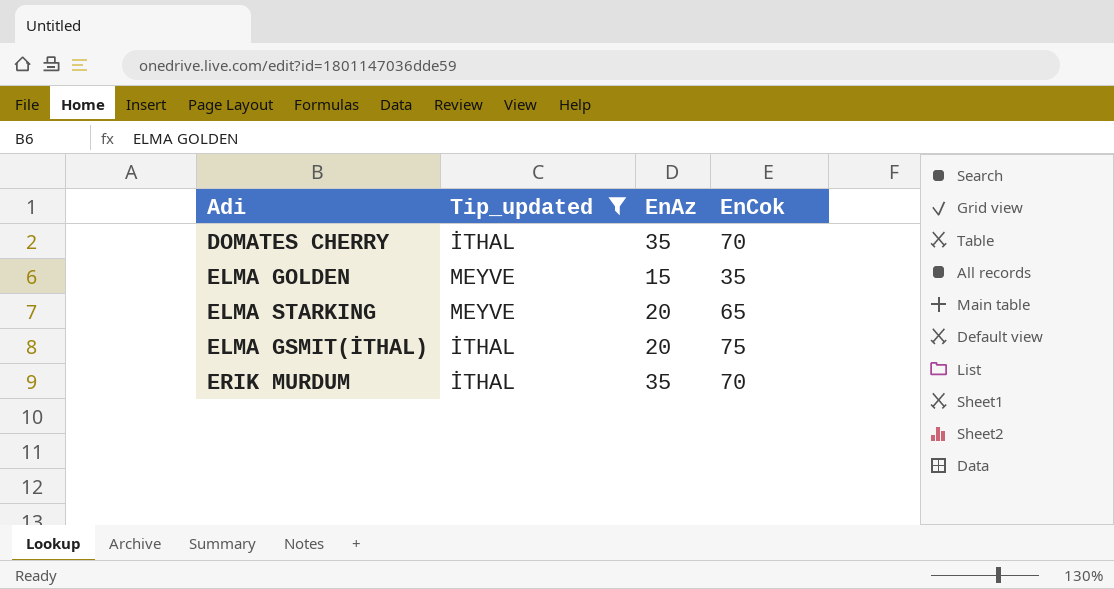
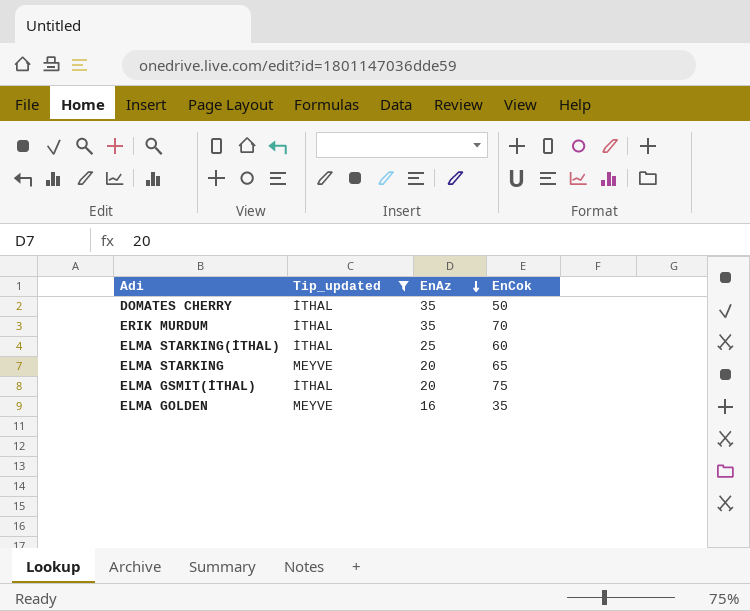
row order: none -> EnAz descending
DOMATES CHERRY | EnCok: 70 -> 50
row ELMA STARKING(İTHAL): none -> İTHAL | 25 | 60
ELMA GOLDEN | EnAz: 15 -> 16

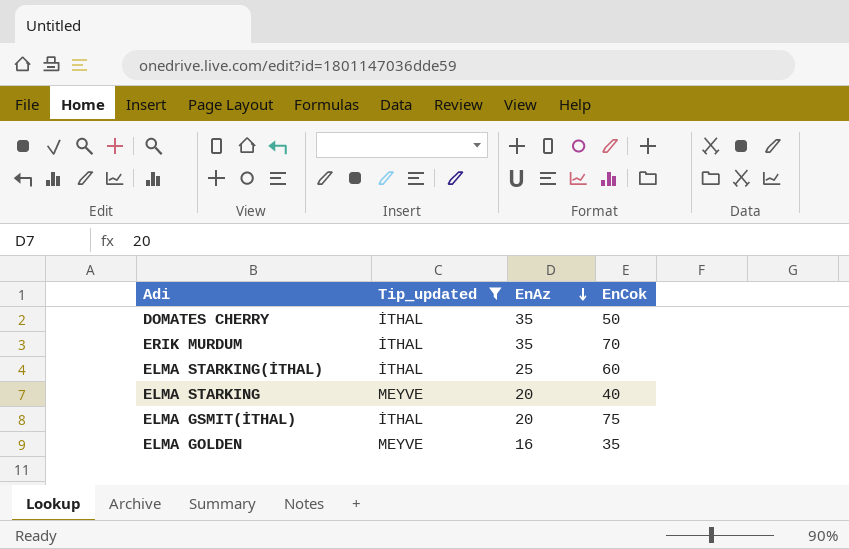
ELMA STARKING | EnCok: 65 -> 40

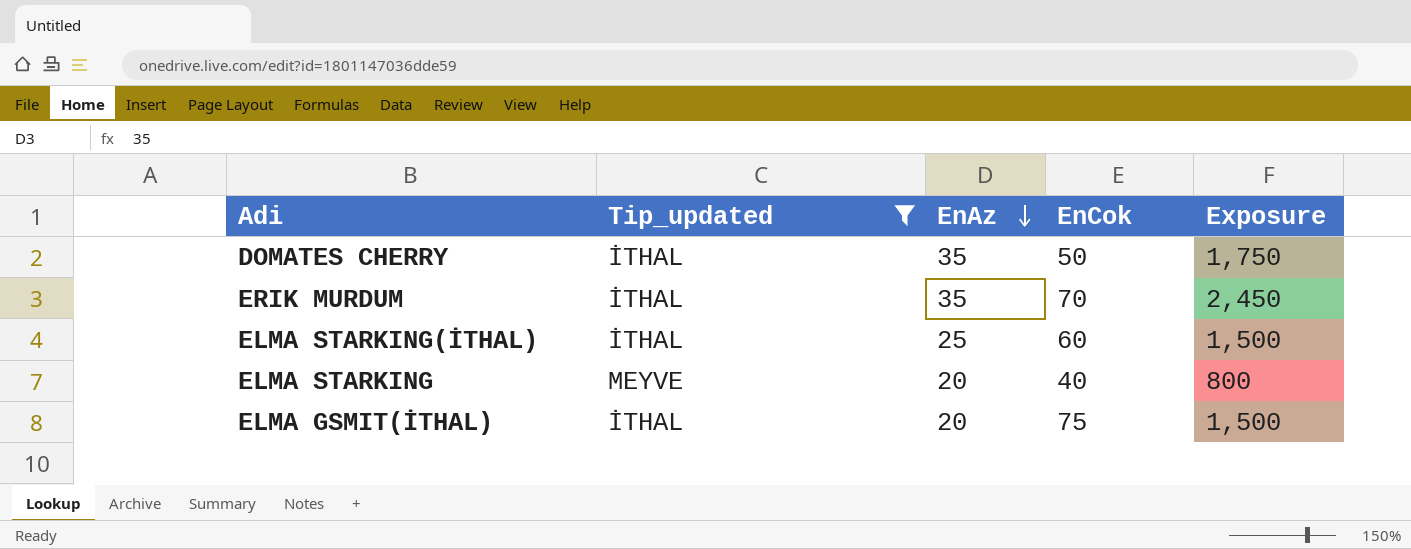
column Exposure | formula: none -> [EnAz] * [EnCok]
row ELMA GOLDEN: MEYVE | 16 | 35 -> none

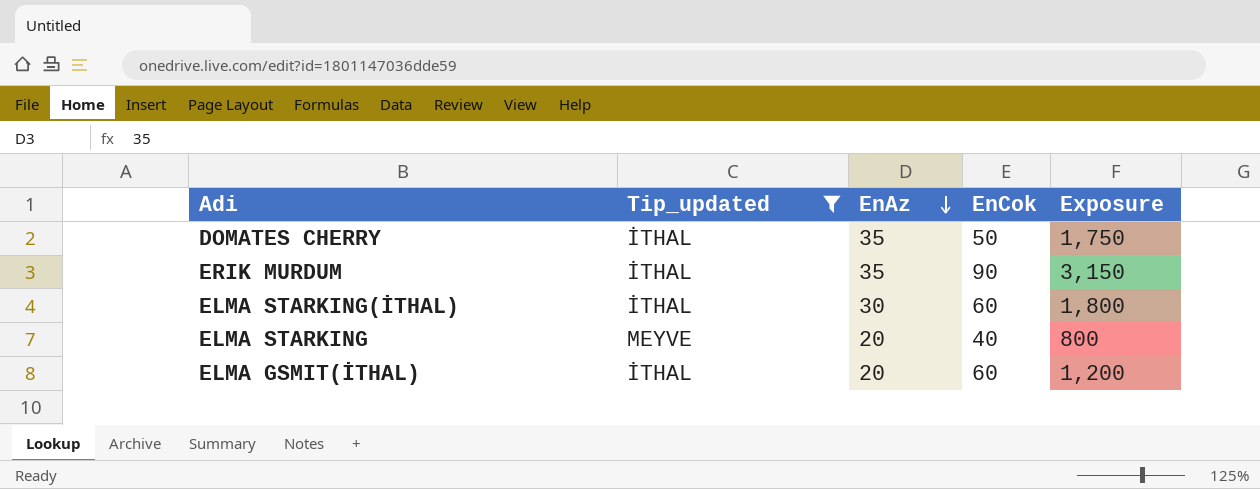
ERIK MURDUM | EnCok: 70 -> 90
ERIK MURDUM | Exposure: 2,450 -> 3,150
ELMA STARKING(İTHAL) | EnAz: 25 -> 30
ELMA STARKING(İTHAL) | Exposure: 1,500 -> 1,800
ELMA GSMIT(İTHAL) | EnCok: 75 -> 60
ELMA GSMIT(İTHAL) | Exposure: 1,500 -> 1,200

